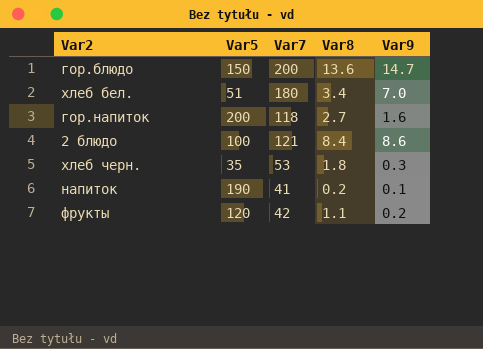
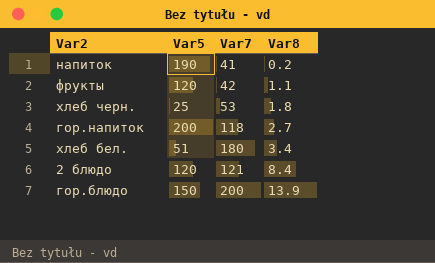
row order: none -> Var8 ascending
column Var9 | position: 5 -> none
хлеб черн. | Var5: 35 -> 25
2 блюдо | Var5: 100 -> 120
гор.блюдо | Var8: 13.6 -> 13.9

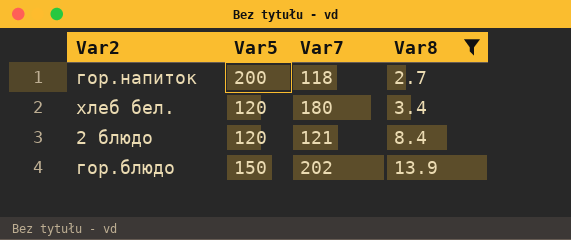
filter: none -> Var8 >= 2.7
хлеб бел. | Var5: 51 -> 120
гор.блюдо | Var7: 200 -> 202

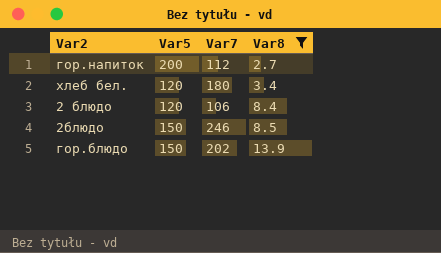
гор.напиток | Var7: 118 -> 112
2 блюдо | Var7: 121 -> 106
row 2блюдо: none -> 150 | 246 | 8.5

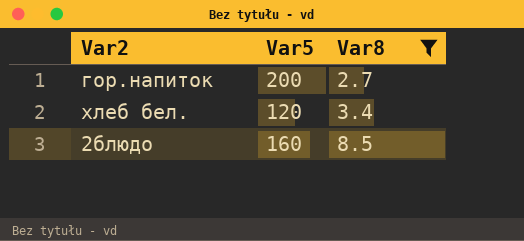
column Var7 | position: 3 -> none
row 2 блюдо: 120 | 106 | 8.4 -> none
row гор.блюдо: 150 | 202 | 13.9 -> none
2блюдо | Var5: 150 -> 160

